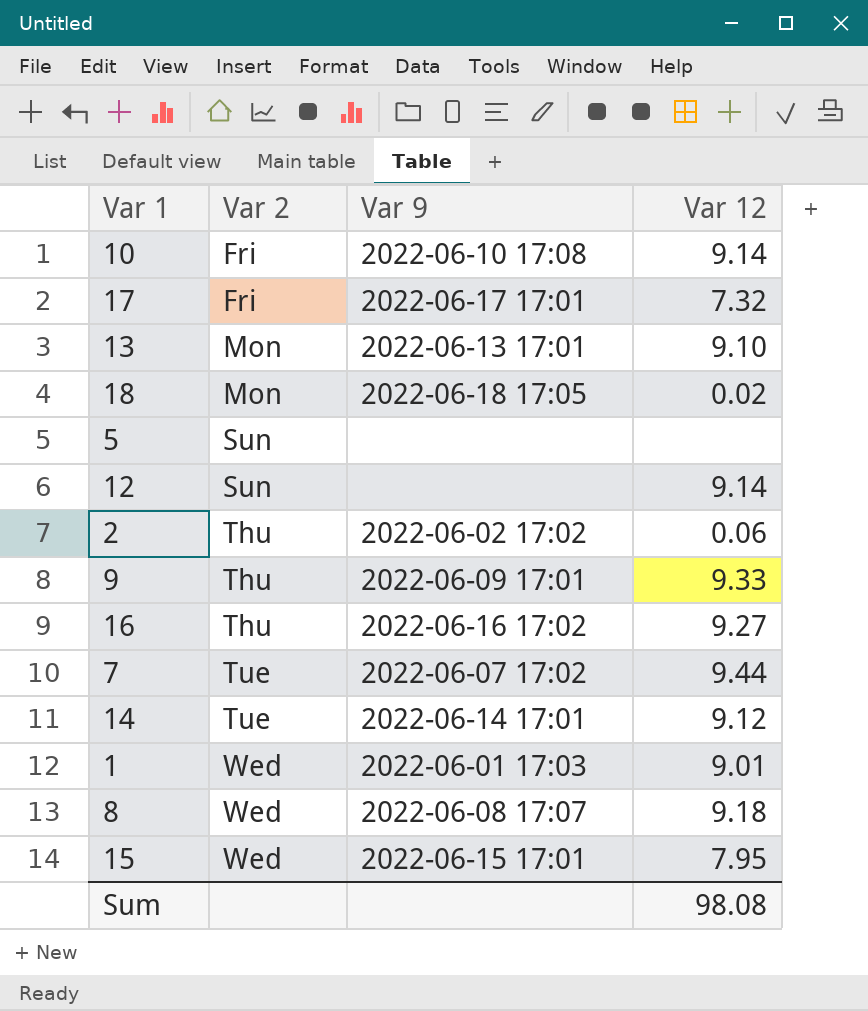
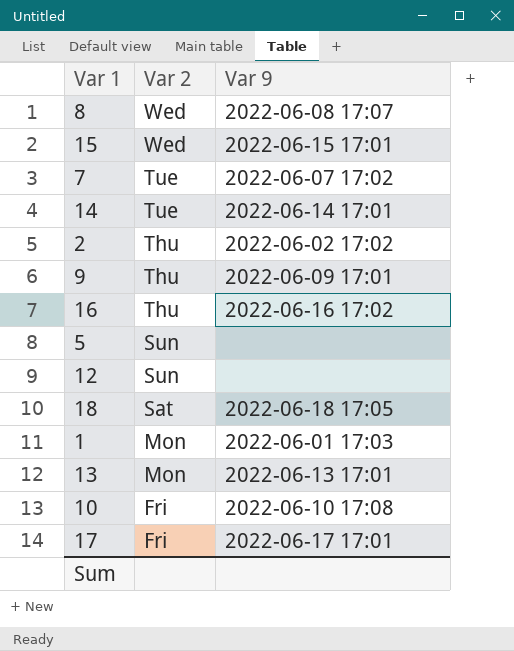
row order: Var 2 ascending -> Var 2 descending
column Var 12 | position: 4 -> none
18 | Var 2: Mon -> Sat
1 | Var 2: Wed -> Mon

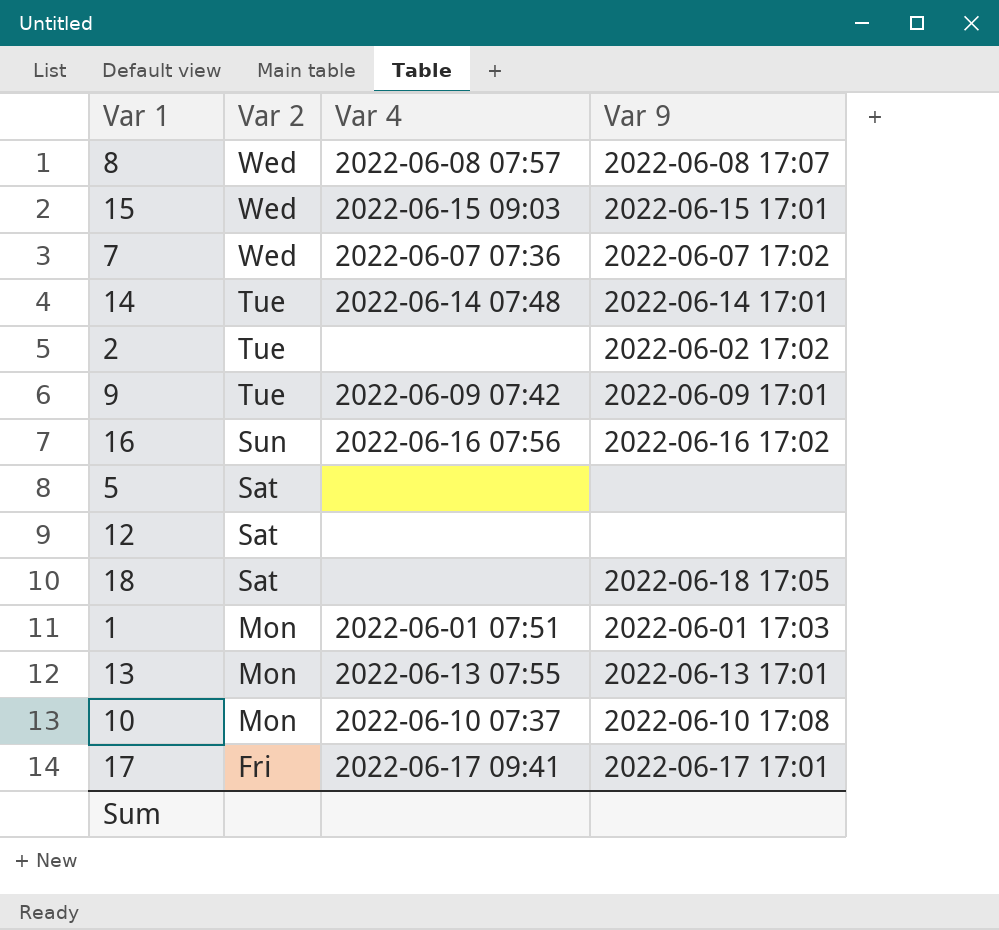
column Var 4 | position: none -> 3
7 | Var 2: Tue -> Wed
2 | Var 2: Thu -> Tue
9 | Var 2: Thu -> Tue
16 | Var 2: Thu -> Sun
5 | Var 2: Sun -> Sat
12 | Var 2: Sun -> Sat
10 | Var 2: Fri -> Mon

